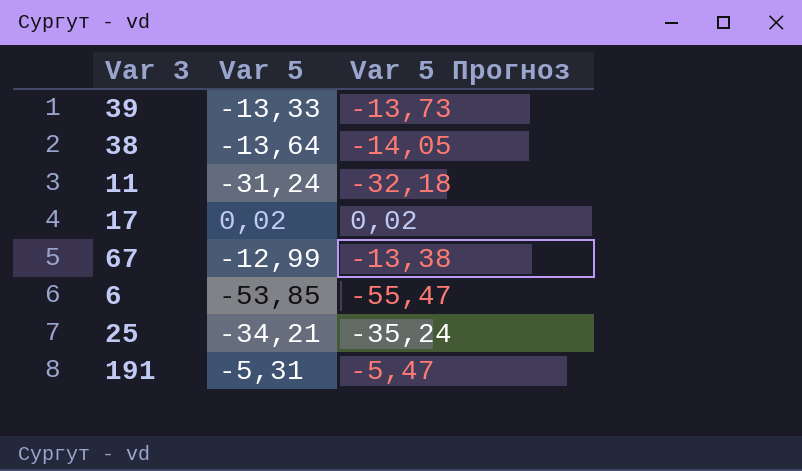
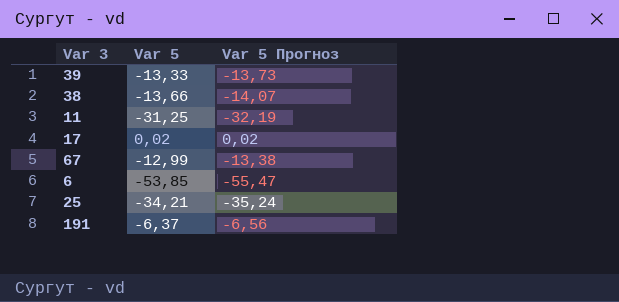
38 | Var 5: -13,64 -> -13,66
38 | Var 5 Прогноз: -14,05 -> -14,07
11 | Var 5: -31,24 -> -31,25
11 | Var 5 Прогноз: -32,18 -> -32,19
191 | Var 5: -5,31 -> -6,37
191 | Var 5 Прогноз: -5,47 -> -6,56

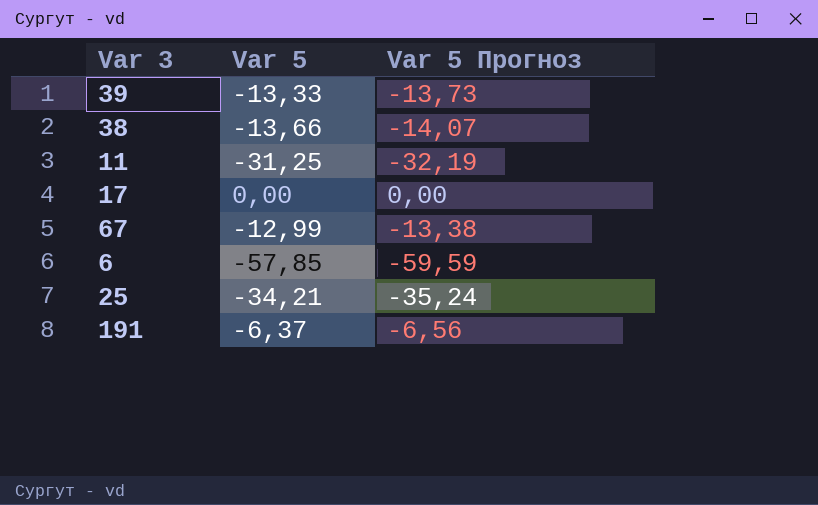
17 | Var 5: 0,02 -> 0,00
17 | Var 5 Прогноз: 0,02 -> 0,00
6 | Var 5: -53,85 -> -57,85
6 | Var 5 Прогноз: -55,47 -> -59,59

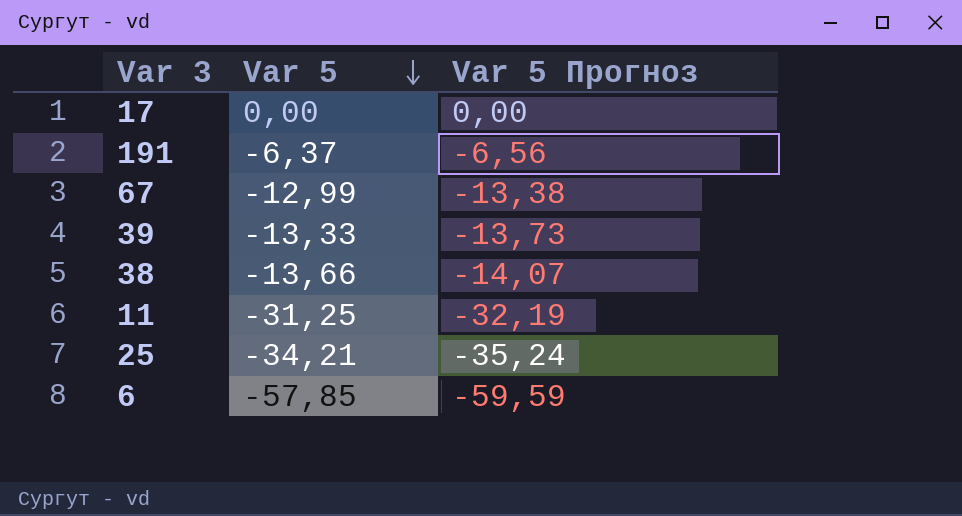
row order: none -> Var 5 descending

